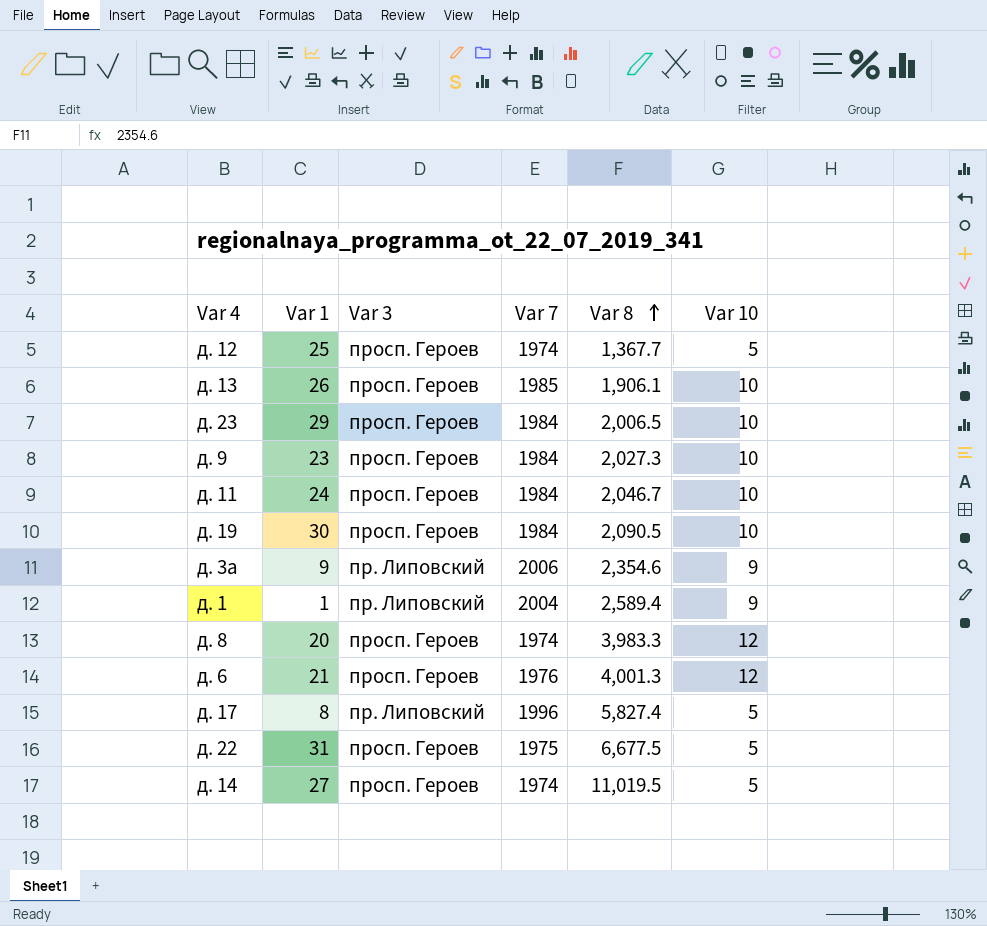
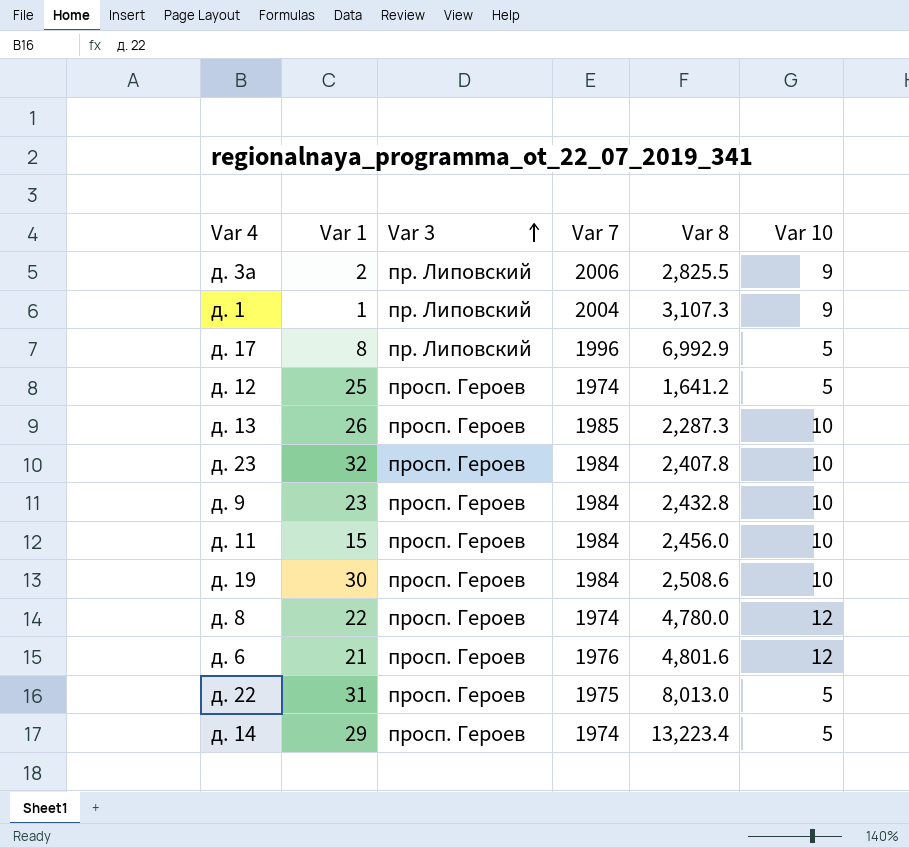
row order: Var 8 ascending -> Var 3 ascending
д. 3а | Var 1: 9 -> 2
д. 3а | Var 8: 2,354.6 -> 2,825.5
д. 1 | Var 8: 2,589.4 -> 3,107.3
д. 17 | Var 8: 5,827.4 -> 6,992.9
д. 12 | Var 8: 1,367.7 -> 1,641.2
д. 13 | Var 8: 1,906.1 -> 2,287.3
д. 23 | Var 1: 29 -> 32
д. 23 | Var 8: 2,006.5 -> 2,407.8
д. 9 | Var 8: 2,027.3 -> 2,432.8
д. 11 | Var 1: 24 -> 15
д. 11 | Var 8: 2,046.7 -> 2,456.0
д. 19 | Var 8: 2,090.5 -> 2,508.6
д. 8 | Var 1: 20 -> 22
д. 8 | Var 8: 3,983.3 -> 4,780.0
д. 6 | Var 8: 4,001.3 -> 4,801.6
д. 22 | Var 8: 6,677.5 -> 8,013.0
д. 14 | Var 1: 27 -> 29
д. 14 | Var 8: 11,019.5 -> 13,223.4

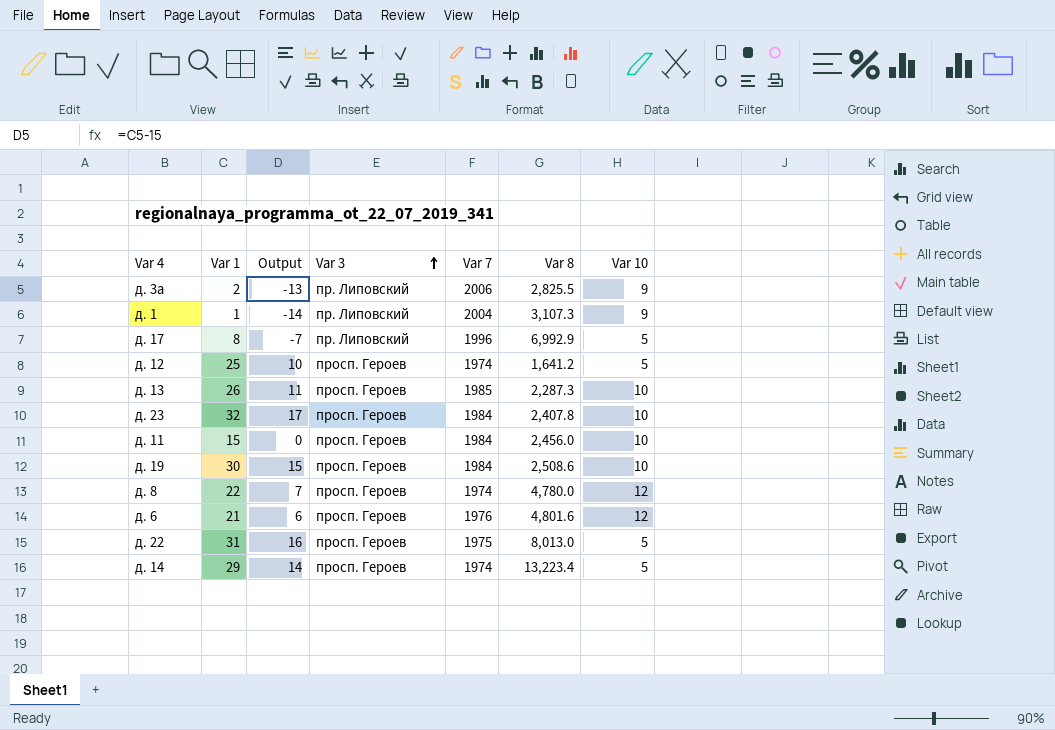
column Output | formula: none -> [Var 1] - 15
row д. 9: 23 | просп. Героев | 1984 | 2,432.8 | 10 -> none

